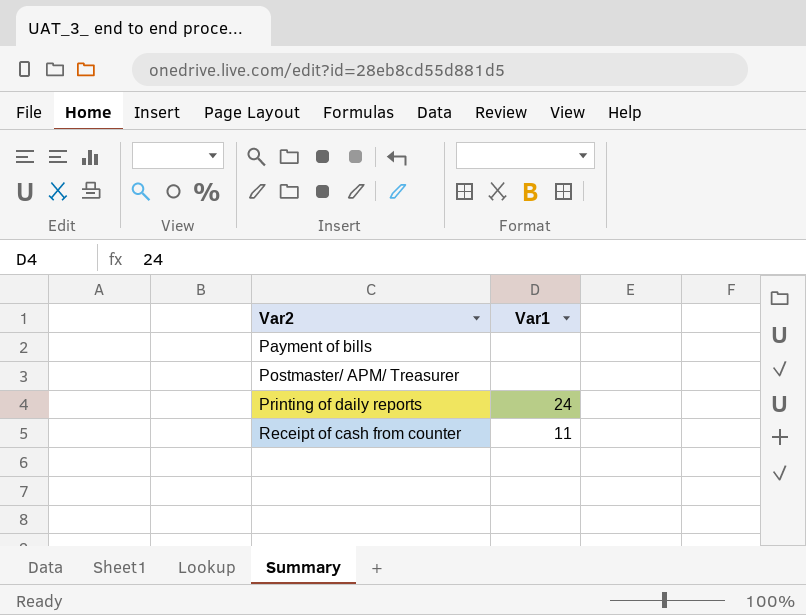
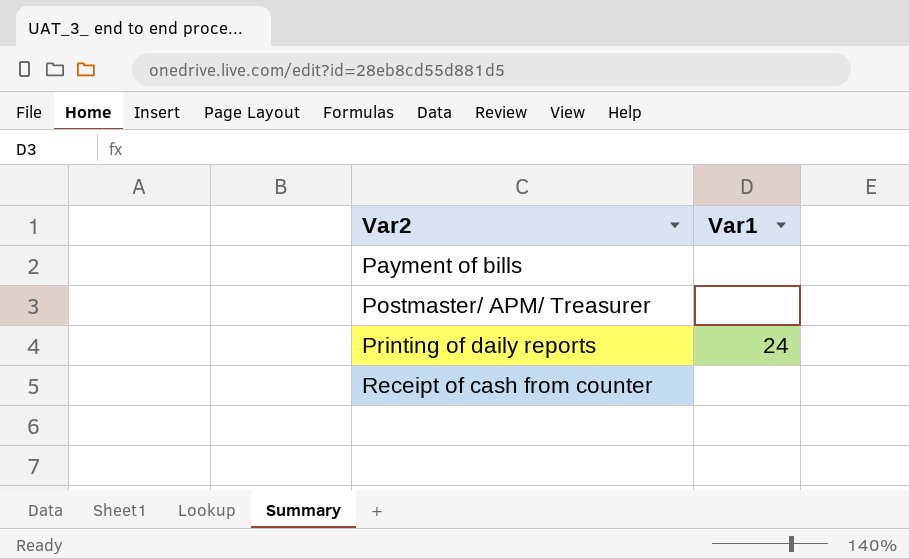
Receipt of cash from counter | Var1: 11 -> none

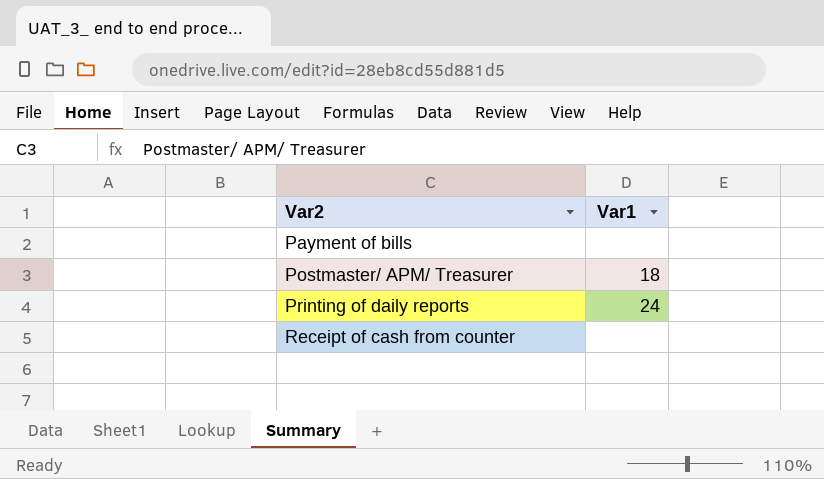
Postmaster/ APM/ Treasurer | Var1: none -> 18

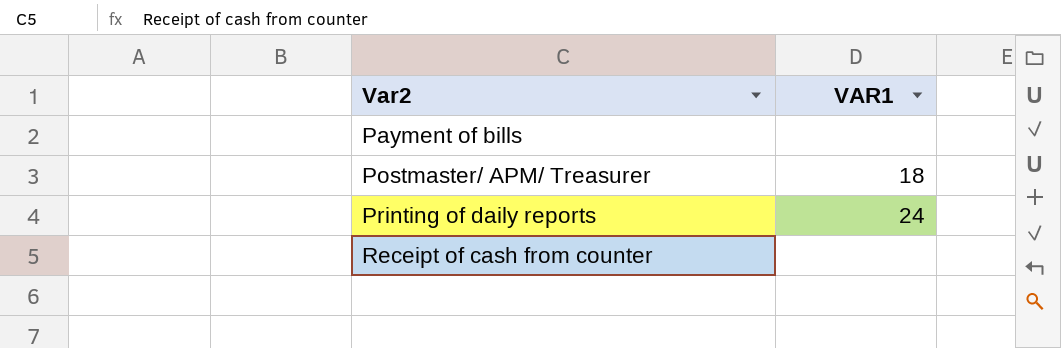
column name: Var1 -> VAR1

